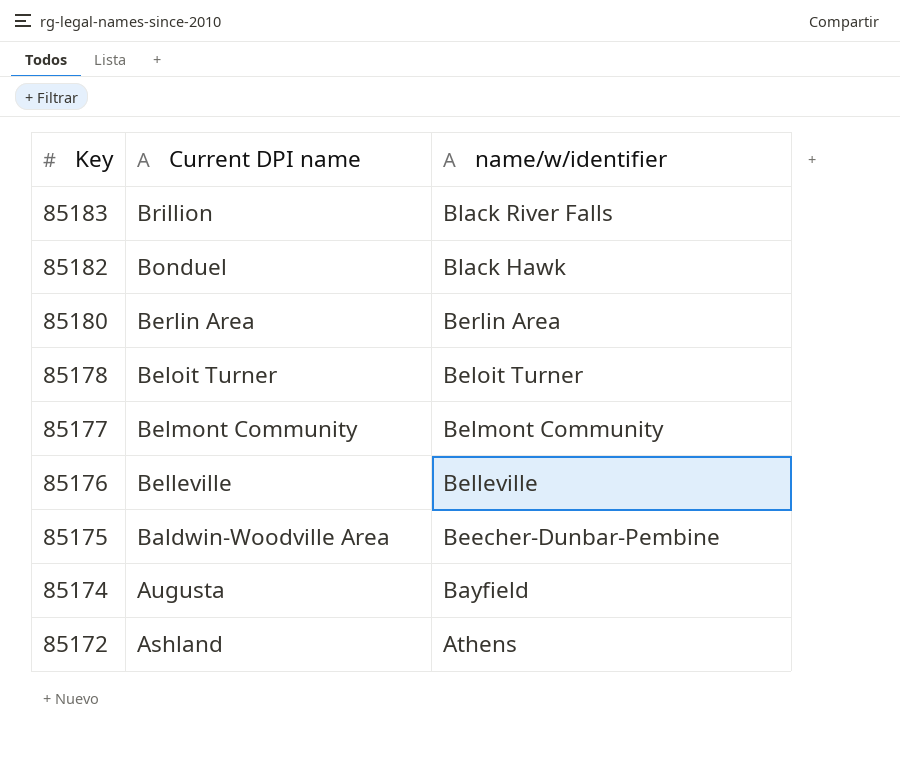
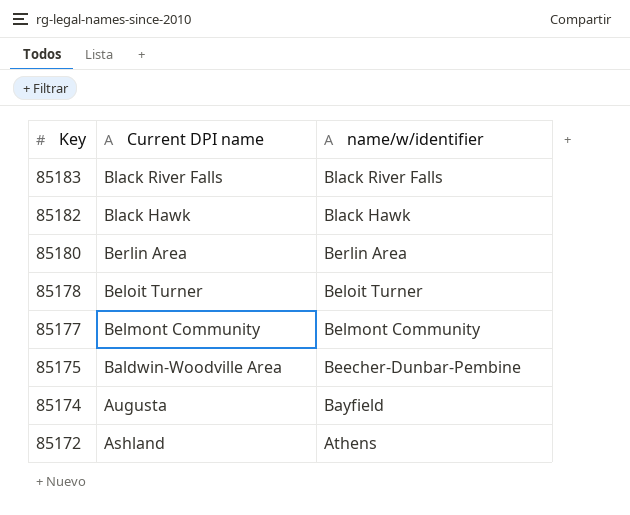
row 85176: Belleville | Belleville -> none
85183 | Current DPI name: Brillion -> Black River Falls
85182 | Current DPI name: Bonduel -> Black Hawk

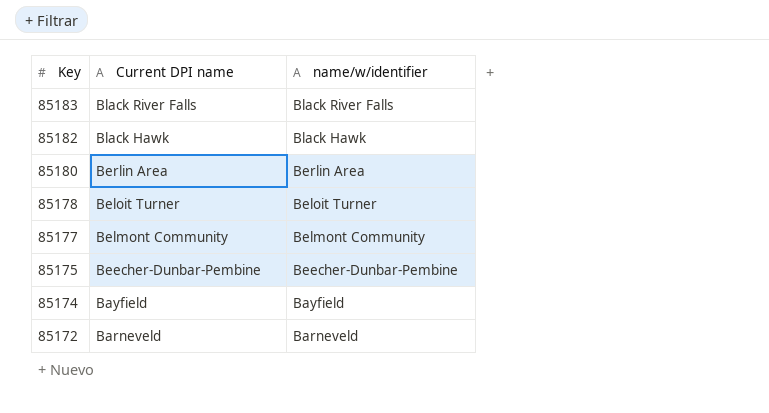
85175 | Current DPI name: Baldwin-Woodville Area -> Beecher-Dunbar-Pembine
85174 | Current DPI name: Augusta -> Bayfield
85172 | Current DPI name: Ashland -> Barneveld
85172 | name/w/identifier: Athens -> Barneveld

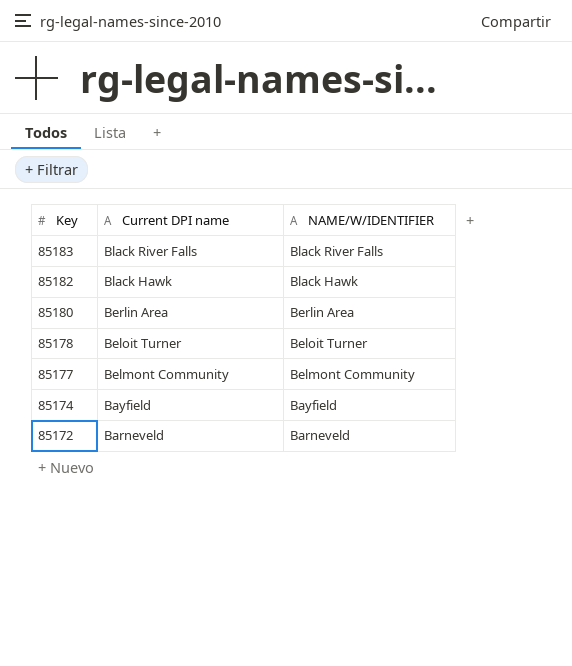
column name: name/w/identifier -> NAME/W/IDENTIFIER
row 85175: Beecher-Dunbar-Pembine | Beecher-Dunbar-Pembine -> none

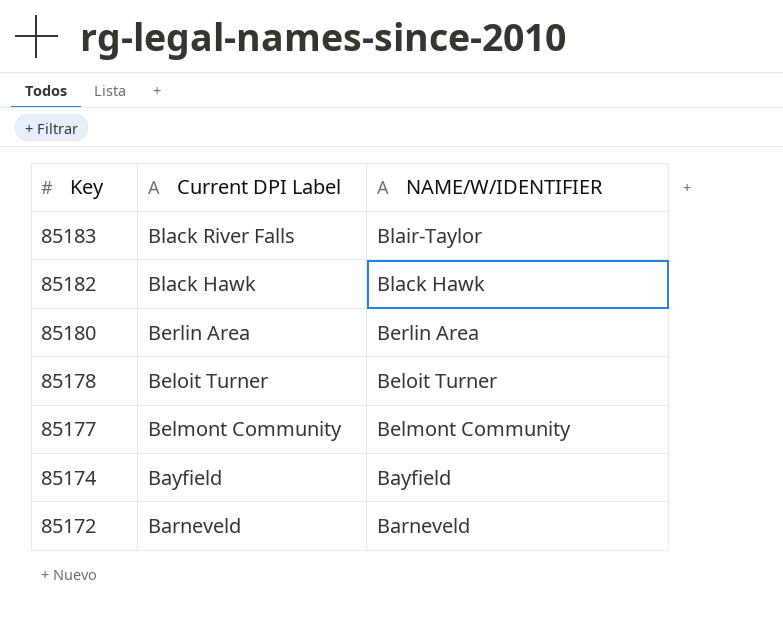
column name: Current DPI name -> Current DPI Label
85183 | NAME/W/IDENTIFIER: Black River Falls -> Blair-Taylor

